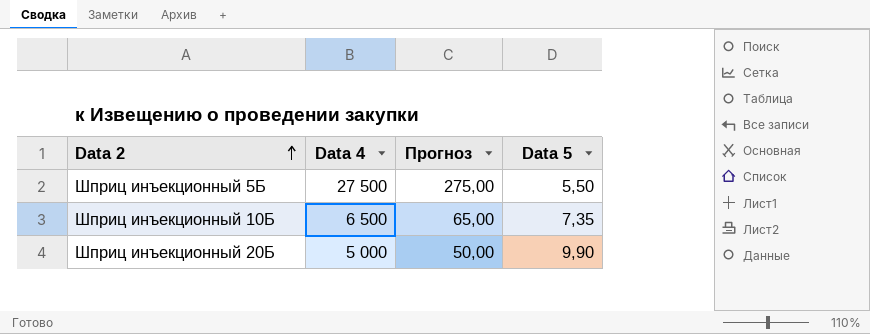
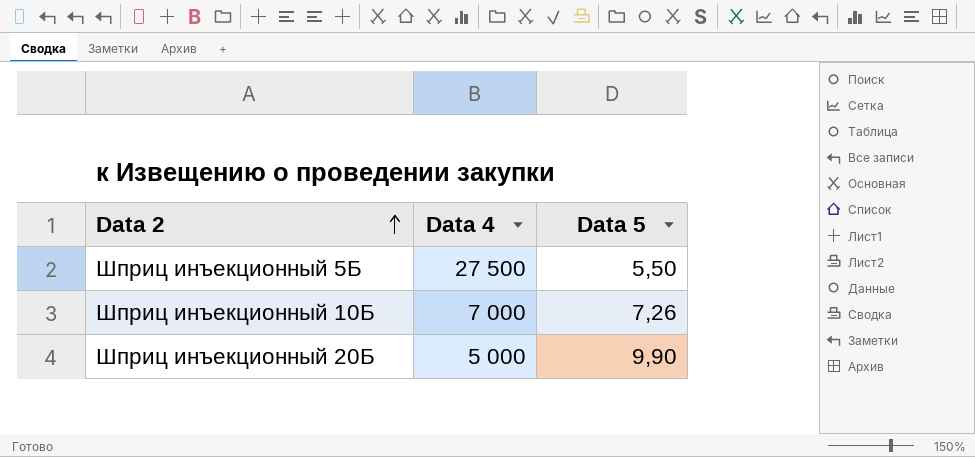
column Прогноз | formula: [Data 4] * 0,01 -> none
Шприц инъекционный 10Б | Data 4: 6 500 -> 7 000
Шприц инъекционный 10Б | Data 5: 7,35 -> 7,26

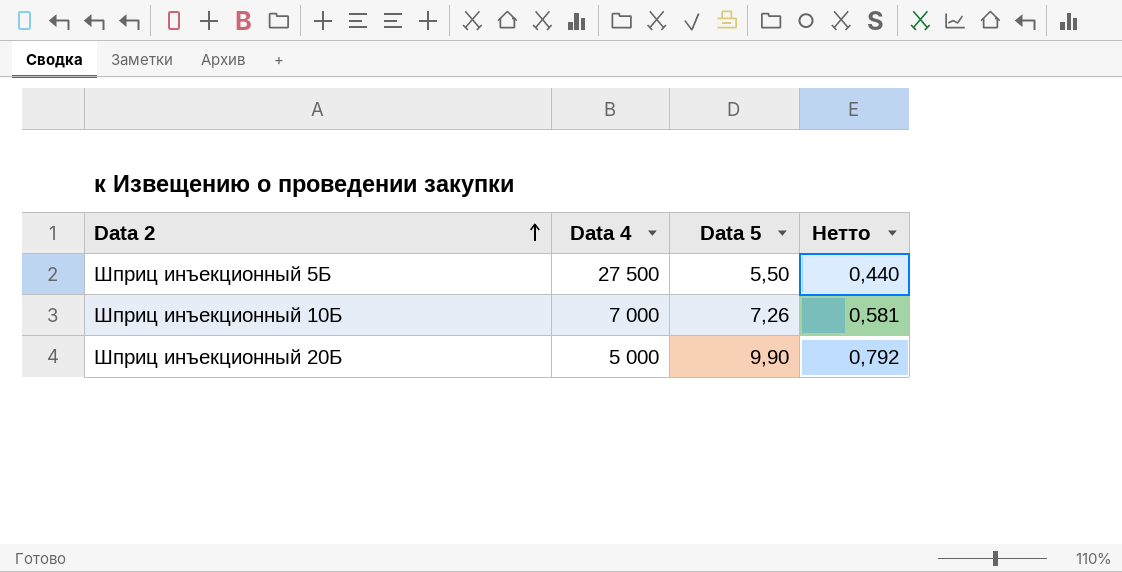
column Нетто | formula: none -> [Data 5] * 0,08

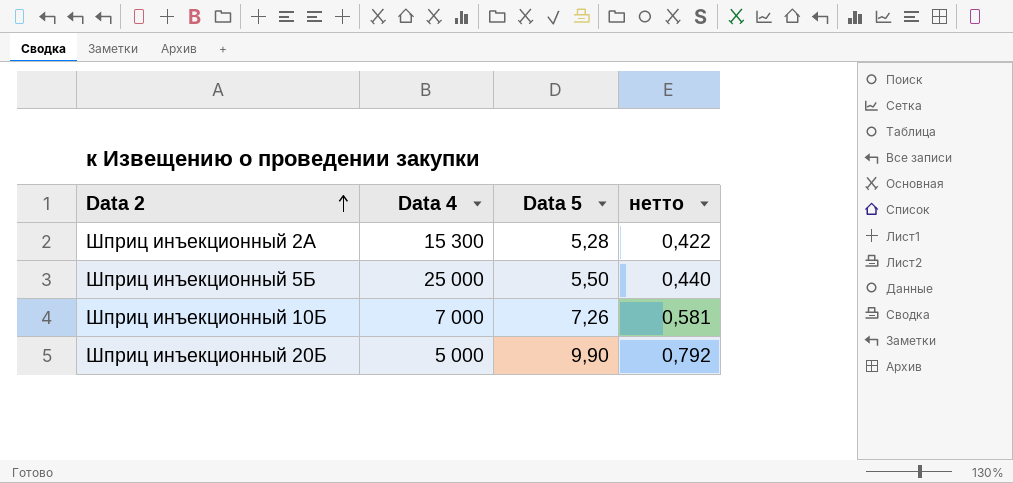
column name: Нетто -> нетто
row Шприц инъекционный 2А: none -> 15 300 | 5,28 | 0,422
Шприц инъекционный 5Б | Data 4: 27 500 -> 25 000

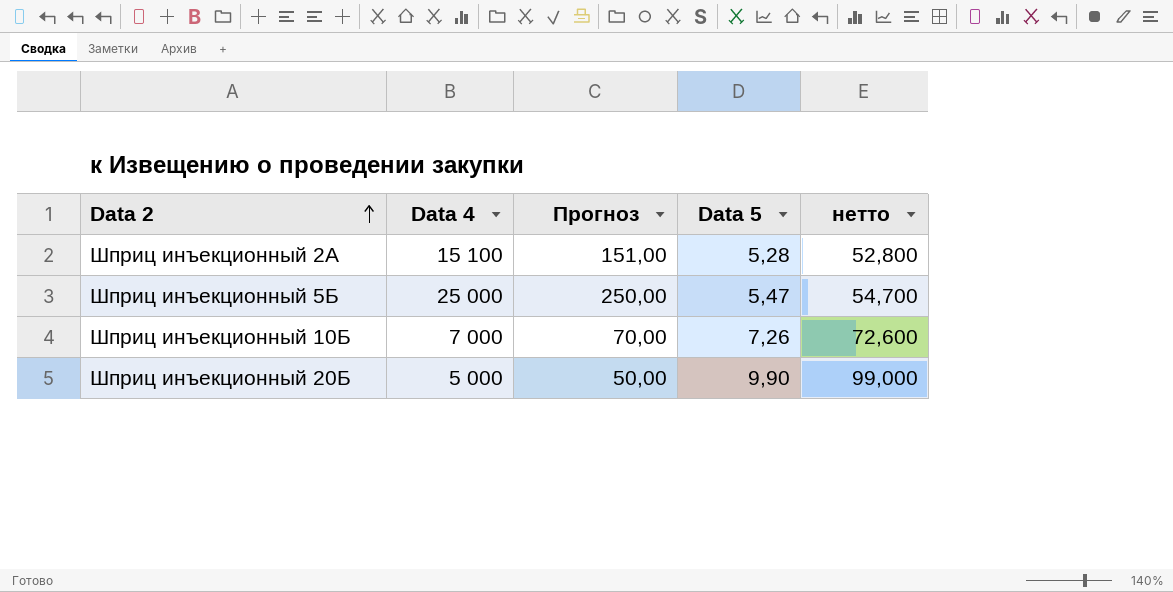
column Прогноз | formula: none -> [Data 4] * 0,01
column нетто | formula: [Data 5] * 0,08 -> [Data 5] * 10
Шприц инъекционный 2А | Data 4: 15 300 -> 15 100
Шприц инъекционный 5Б | Data 5: 5,50 -> 5,47

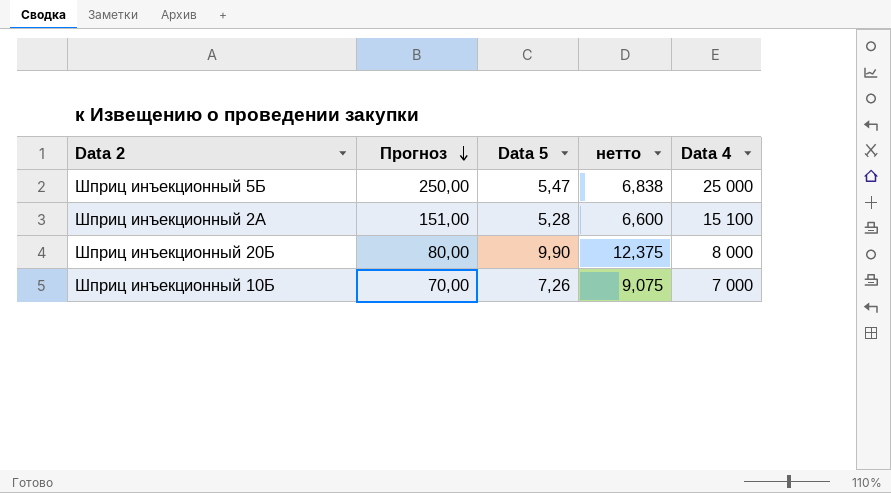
row order: Data 2 ascending -> Прогноз descending
column нетто | formula: [Data 5] * 10 -> [Data 5] * 1,25
column Data 4 | position: 2 -> 5
Шприц инъекционный 20Б | Прогноз: 50,00 -> 80,00
Шприц инъекционный 20Б | Data 4: 5 000 -> 8 000

